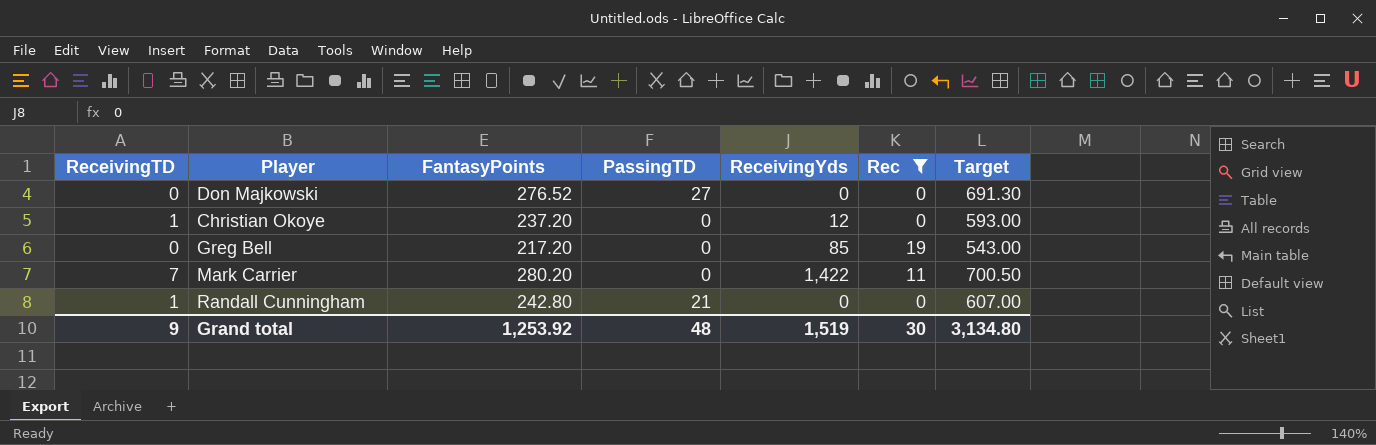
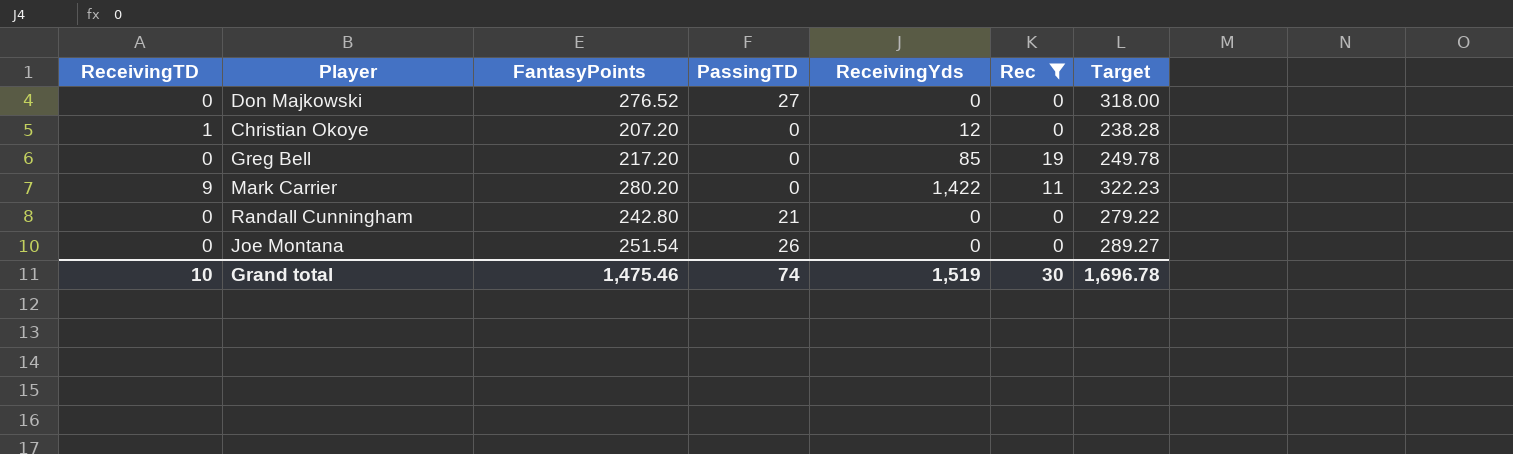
column Target | formula: [FantasyPoints] * 2.5 -> [FantasyPoints] * 1.15
Christian Okoye | FantasyPoints: 237.20 -> 207.20
Mark Carrier | ReceivingTD: 7 -> 9
Randall Cunningham | ReceivingTD: 1 -> 0
row Joe Montana: none -> 0 | 251.54 | 26 | 0 | 0 | 289.27
Grand total | ReceivingTD: 9 -> 10
Grand total | FantasyPoints: 1,253.92 -> 1,475.46
Grand total | PassingTD: 48 -> 74
Grand total | Target: 3,134.80 -> 1,696.78

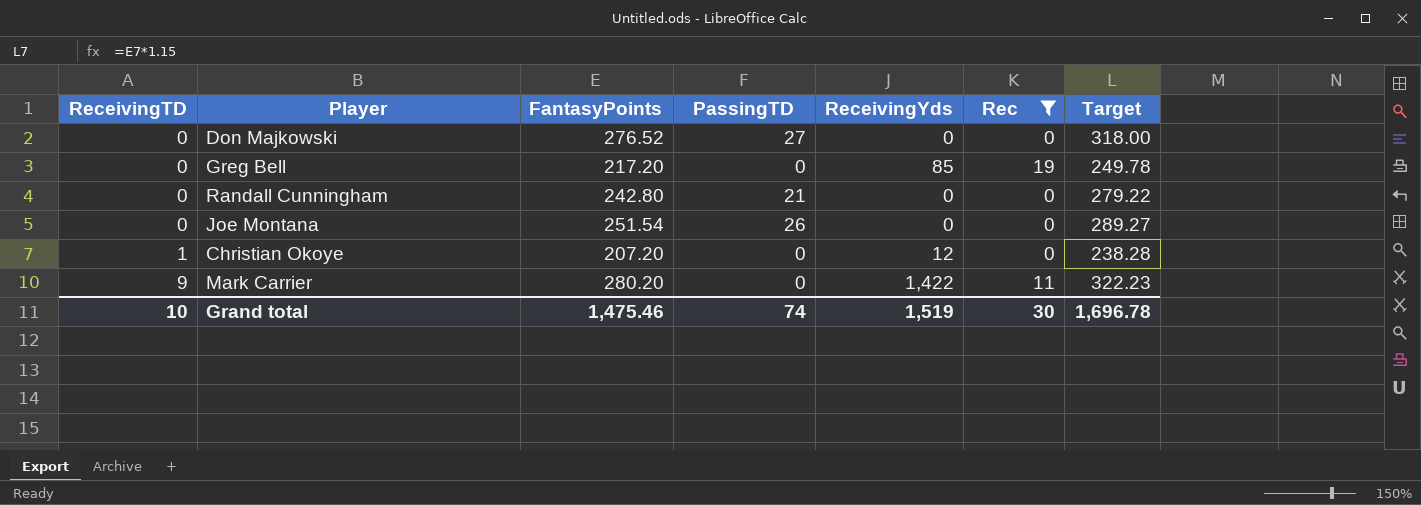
row order: none -> ReceivingTD ascending

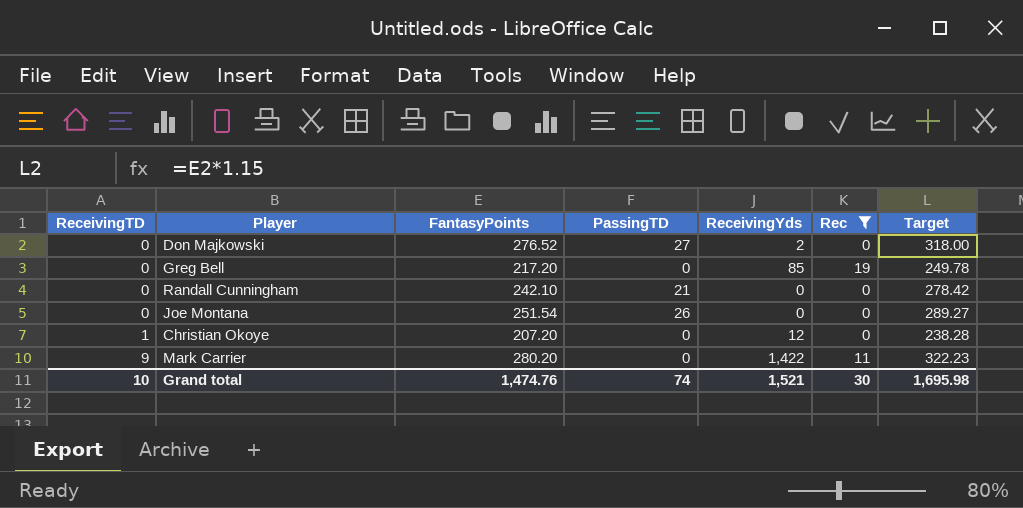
Don Majkowski | ReceivingYds: 0 -> 2
Randall Cunningham | FantasyPoints: 242.80 -> 242.10
Randall Cunningham | Target: 279.22 -> 278.42
Grand total | FantasyPoints: 1,475.46 -> 1,474.76
Grand total | ReceivingYds: 1,519 -> 1,521
Grand total | Target: 1,696.78 -> 1,695.98

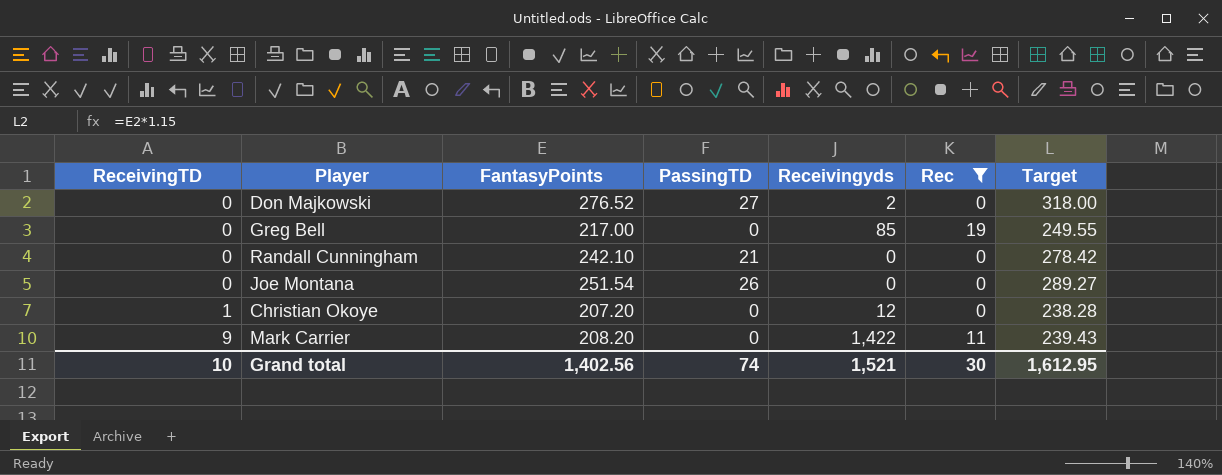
column name: ReceivingYds -> Receivingyds
Greg Bell | FantasyPoints: 217.20 -> 217.00
Greg Bell | Target: 249.78 -> 249.55
Mark Carrier | FantasyPoints: 280.20 -> 208.20
Mark Carrier | Target: 322.23 -> 239.43
Grand total | FantasyPoints: 1,474.76 -> 1,402.56
Grand total | Target: 1,695.98 -> 1,612.95

